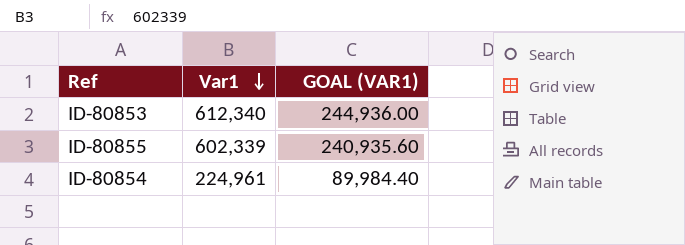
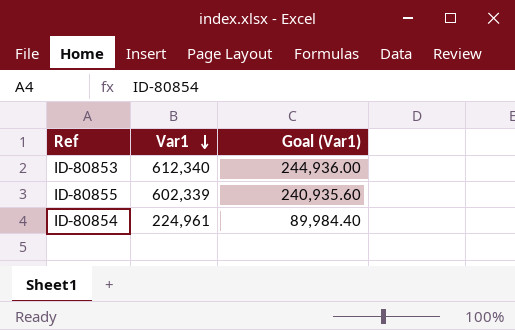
column name: GOAL (VAR1) -> Goal (Var1)

